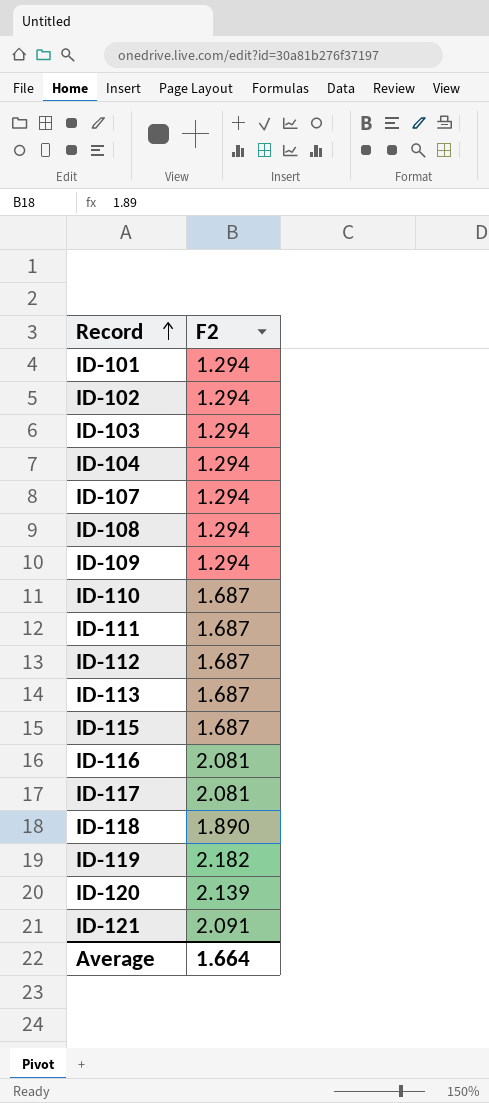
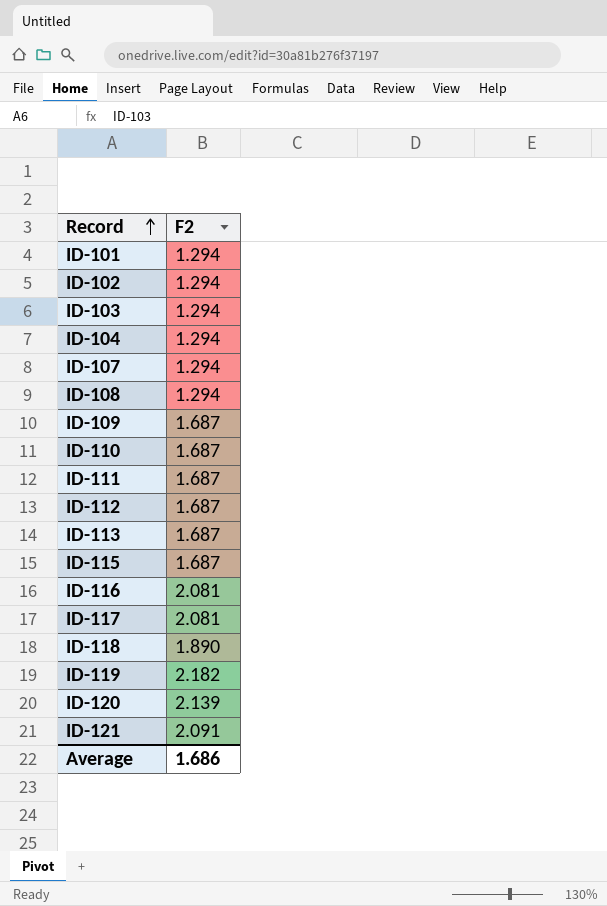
ID-109 | F2: 1.294 -> 1.687
Average | F2: 1.664 -> 1.686

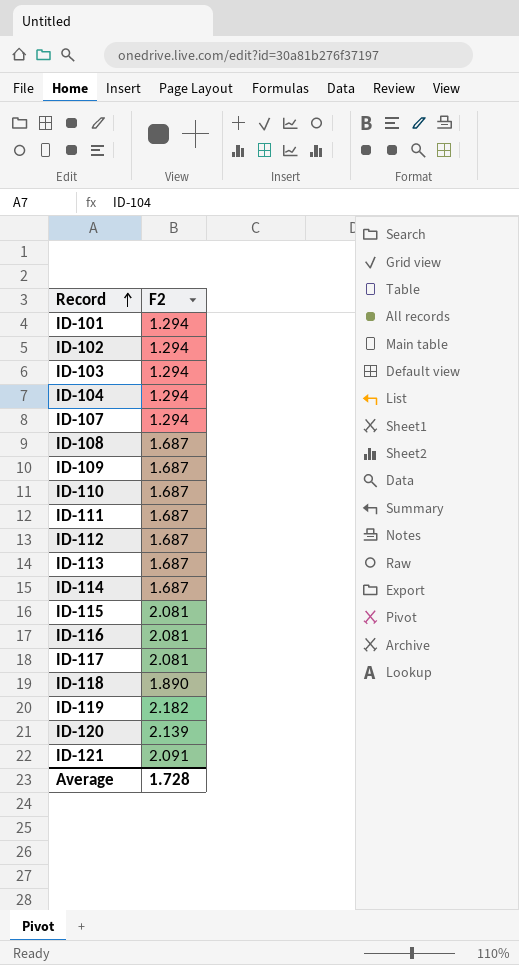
ID-108 | F2: 1.294 -> 1.687
row ID-114: none -> 1.687
ID-115 | F2: 1.687 -> 2.081
Average | F2: 1.686 -> 1.728

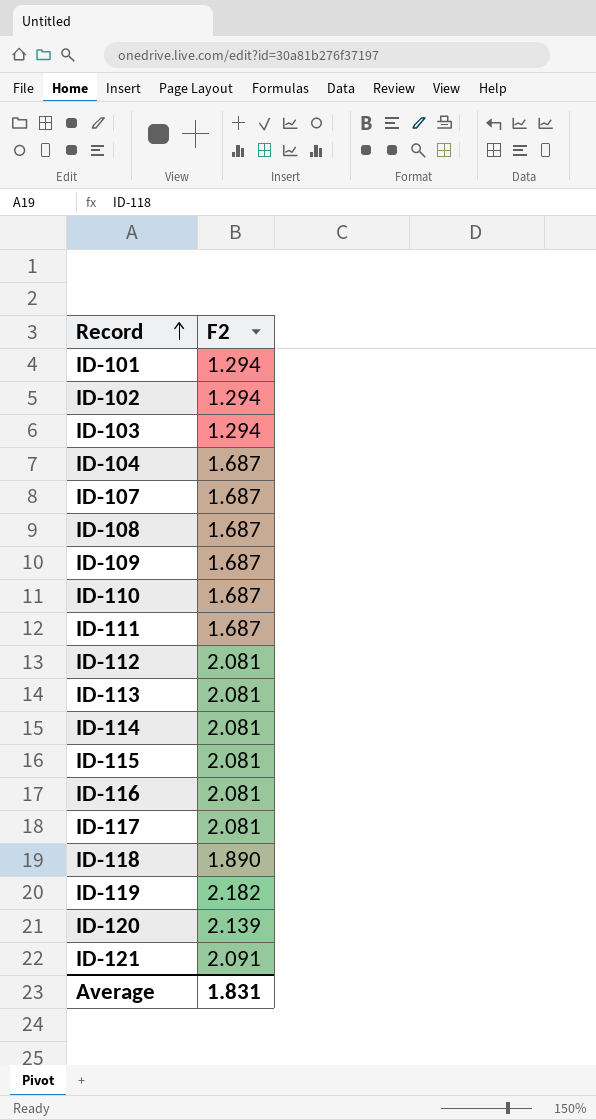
ID-104 | F2: 1.294 -> 1.687
ID-107 | F2: 1.294 -> 1.687
ID-112 | F2: 1.687 -> 2.081
ID-113 | F2: 1.687 -> 2.081
ID-114 | F2: 1.687 -> 2.081
Average | F2: 1.728 -> 1.831

